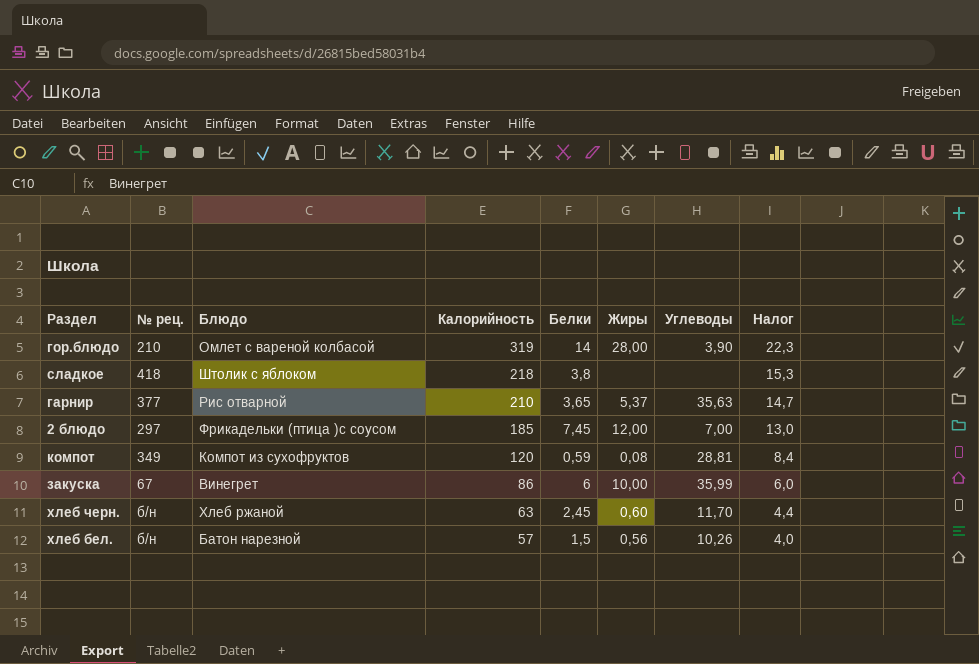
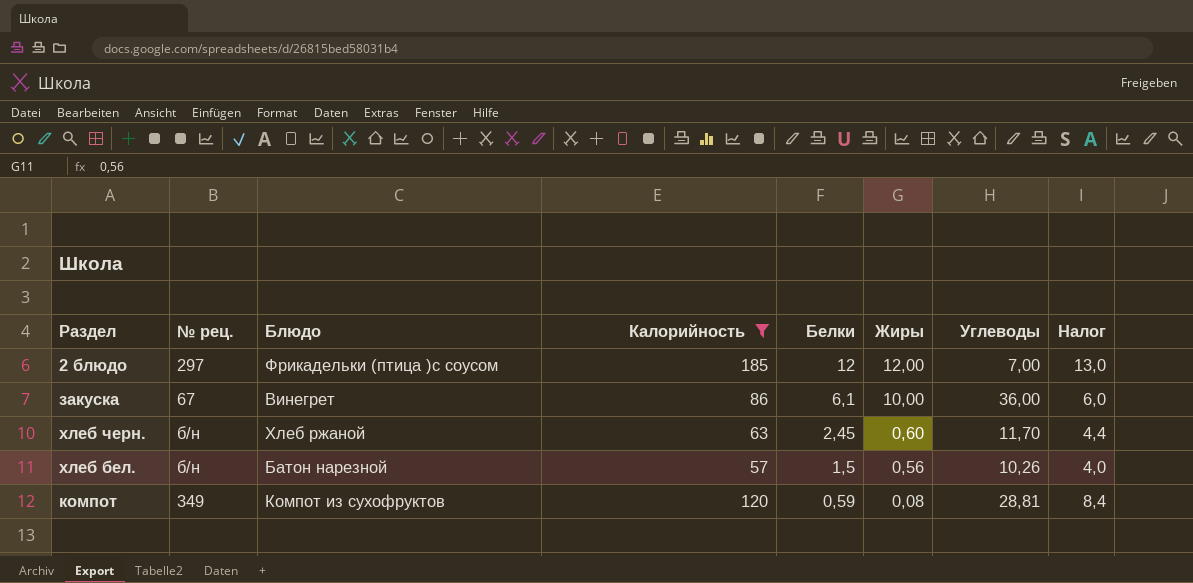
filter: none -> Калорийность <= 185
row order: Калорийность descending -> Белки descending
2 блюдо | Белки: 7,45 -> 12
закуска | Белки: 6 -> 6,1
закуска | Углеводы: 35,99 -> 36,00

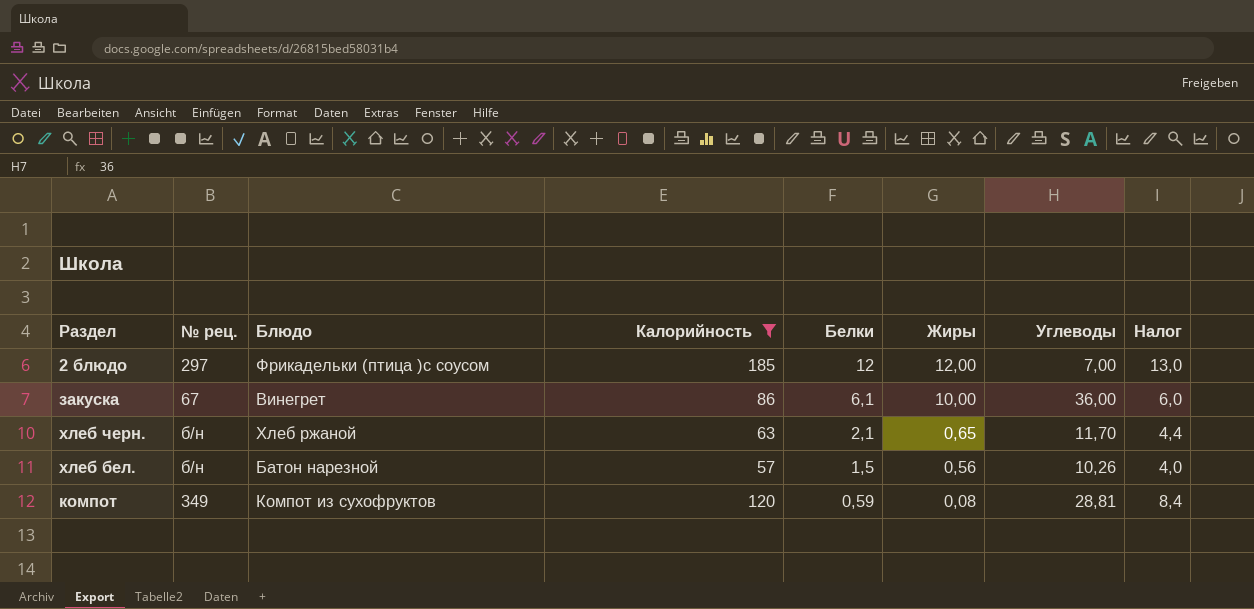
хлеб черн. | Белки: 2,45 -> 2,1
хлеб черн. | Жиры: 0,60 -> 0,65

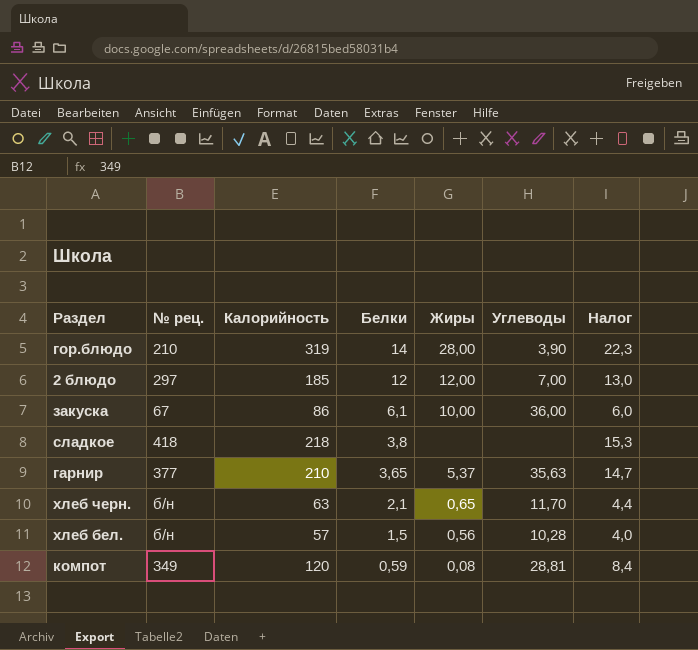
filter: Калорийность <= 185 -> none
column Блюдо | position: 3 -> none
хлеб бел. | Углеводы: 10,26 -> 10,28

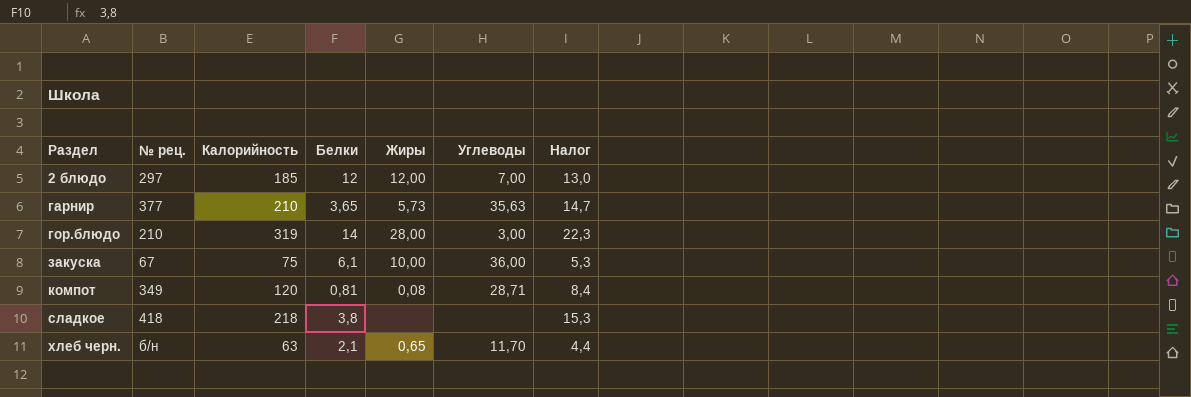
row order: Белки descending -> Раздел ascending
row хлеб бел.: б/н | 57 | 1,5 | 0,56 | 10,28 | 4,0 -> none
гарнир | Жиры: 5,37 -> 5,73
гор.блюдо | Углеводы: 3,90 -> 3,00
закуска | Калорийность: 86 -> 75
закуска | Налог: 6,0 -> 5,3
компот | Белки: 0,59 -> 0,81
компот | Углеводы: 28,81 -> 28,71

